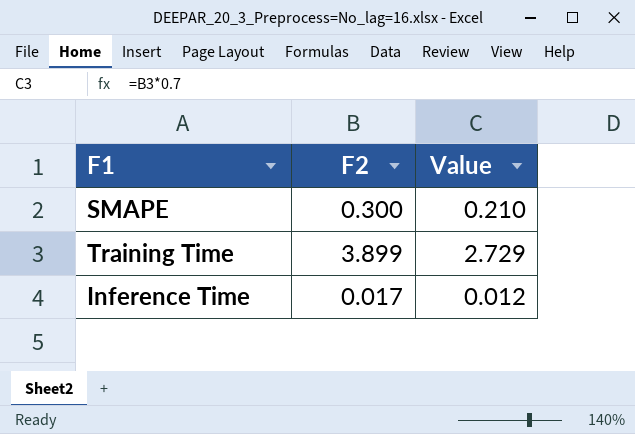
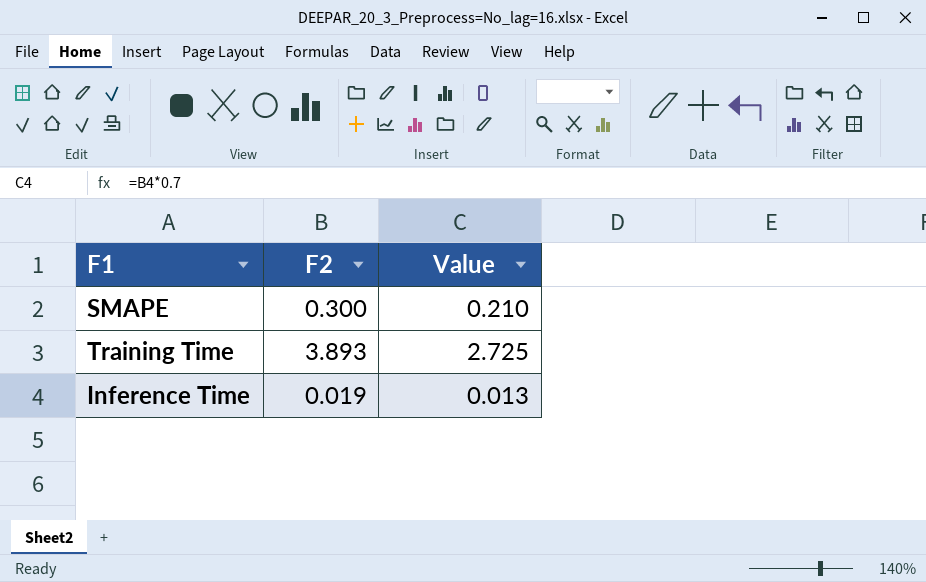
Training Time | F2: 3.899 -> 3.893
Training Time | Value: 2.729 -> 2.725
Inference Time | F2: 0.017 -> 0.019
Inference Time | Value: 0.012 -> 0.013

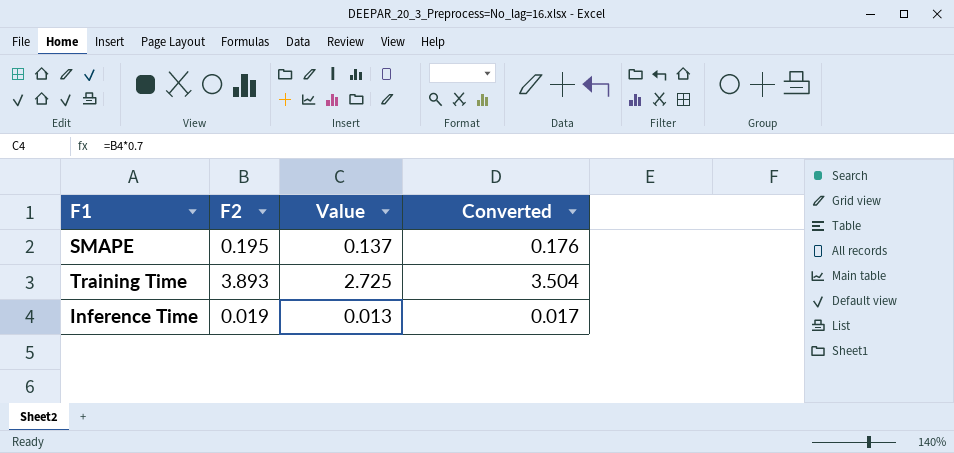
column Converted | formula: none -> [F2] * 0.9
SMAPE | F2: 0.300 -> 0.195
SMAPE | Value: 0.210 -> 0.137

